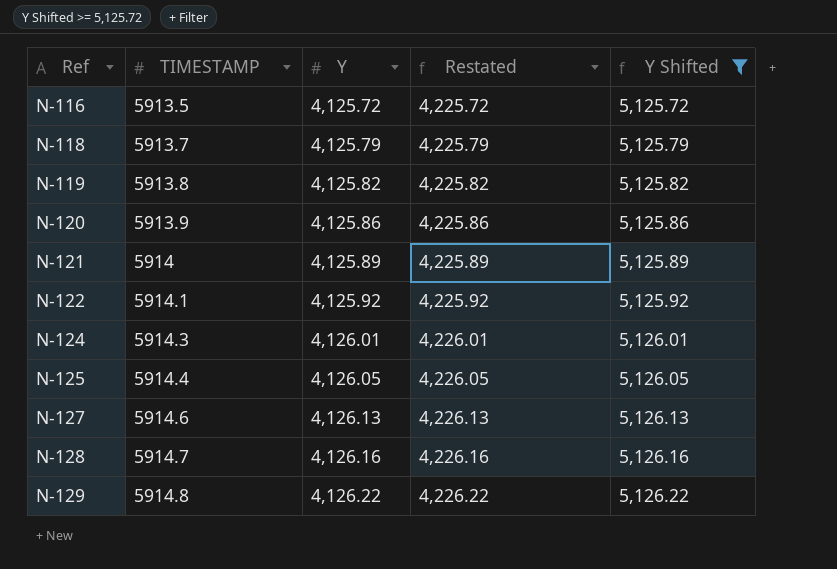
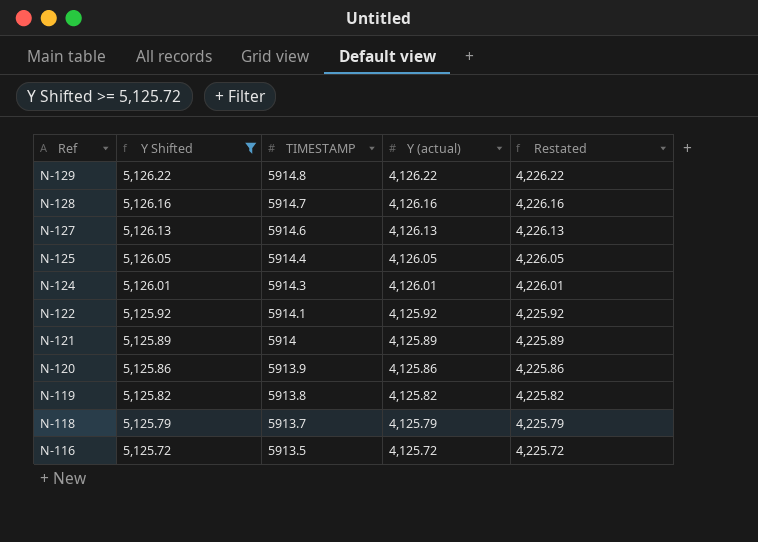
row order: Ref ascending -> Ref descending
column Y Shifted | position: 5 -> 2
column name: Y -> Y (actual)

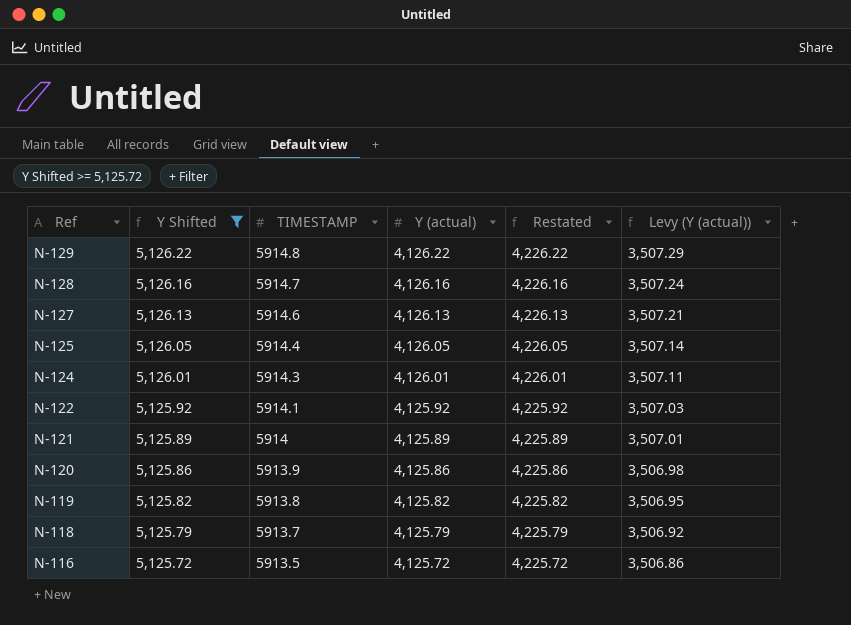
column Levy (Y (actual)) | formula: none -> [Y (actual)] * 0.85

